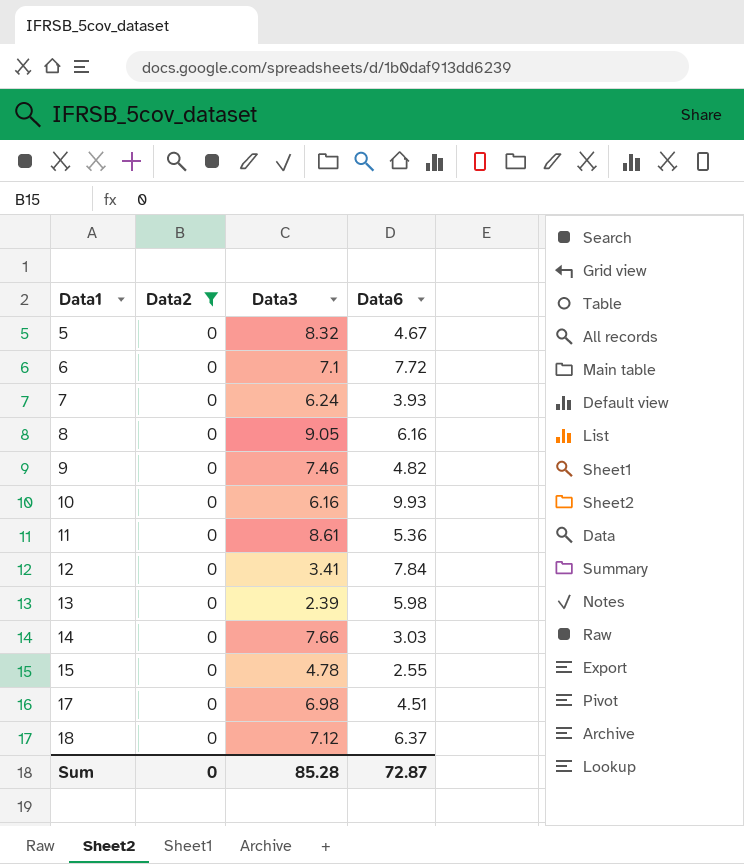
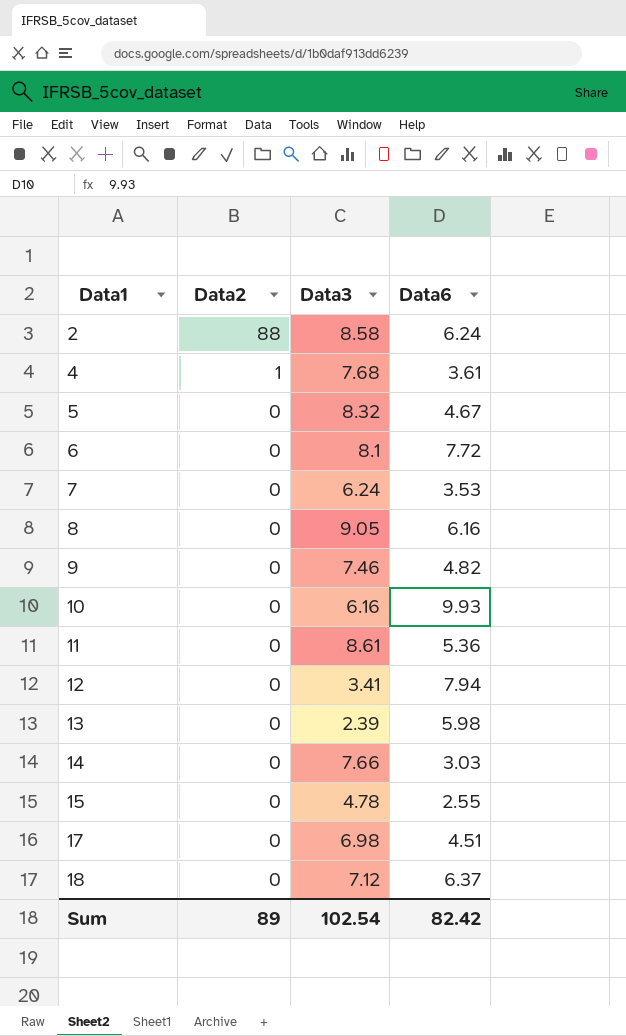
filter: Data2 = 0 -> none
6 | Data3: 7.1 -> 8.1
7 | Data6: 3.93 -> 3.53
12 | Data6: 7.84 -> 7.94
Sum | Data2: 0 -> 89
Sum | Data3: 85.28 -> 102.54
Sum | Data6: 72.87 -> 82.42

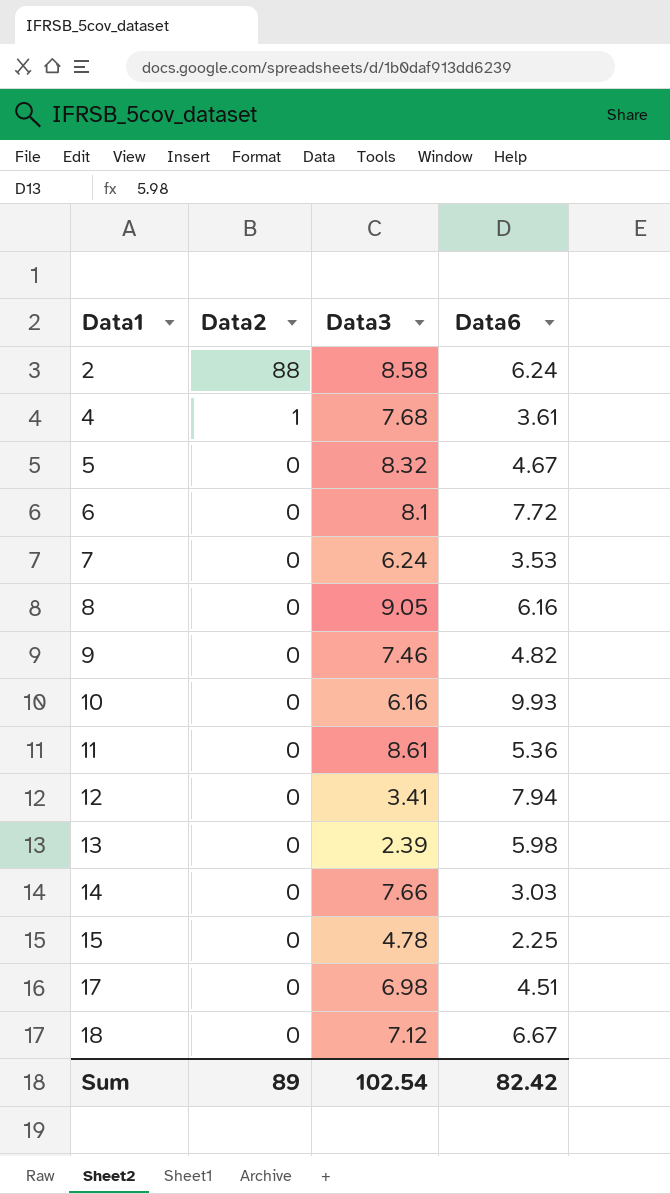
15 | Data6: 2.55 -> 2.25
18 | Data6: 6.37 -> 6.67

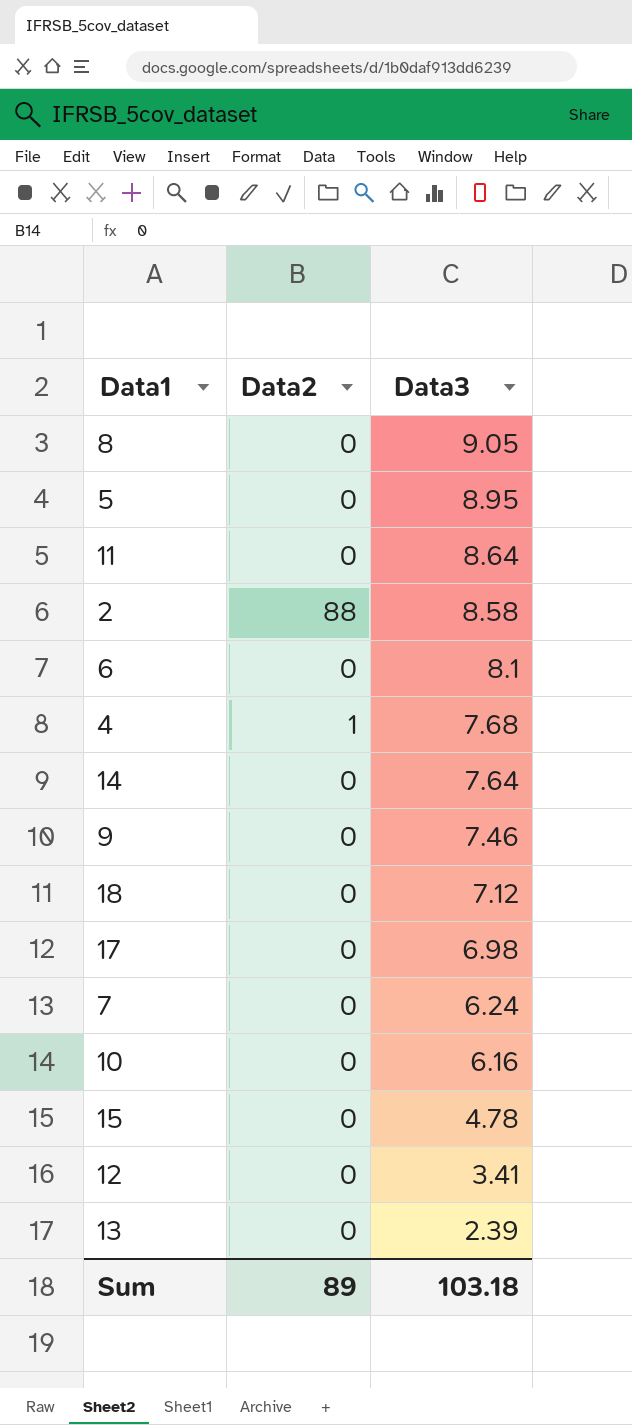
row order: Data1 ascending -> Data3 descending
column Data6 | position: 4 -> none
5 | Data3: 8.32 -> 8.95
11 | Data3: 8.61 -> 8.64
14 | Data3: 7.66 -> 7.64
Sum | Data3: 102.54 -> 103.18

